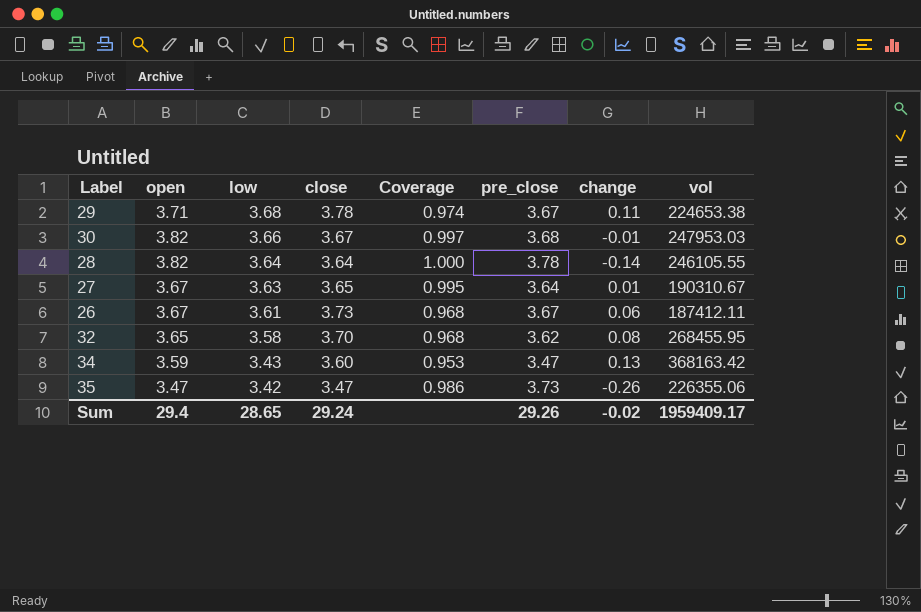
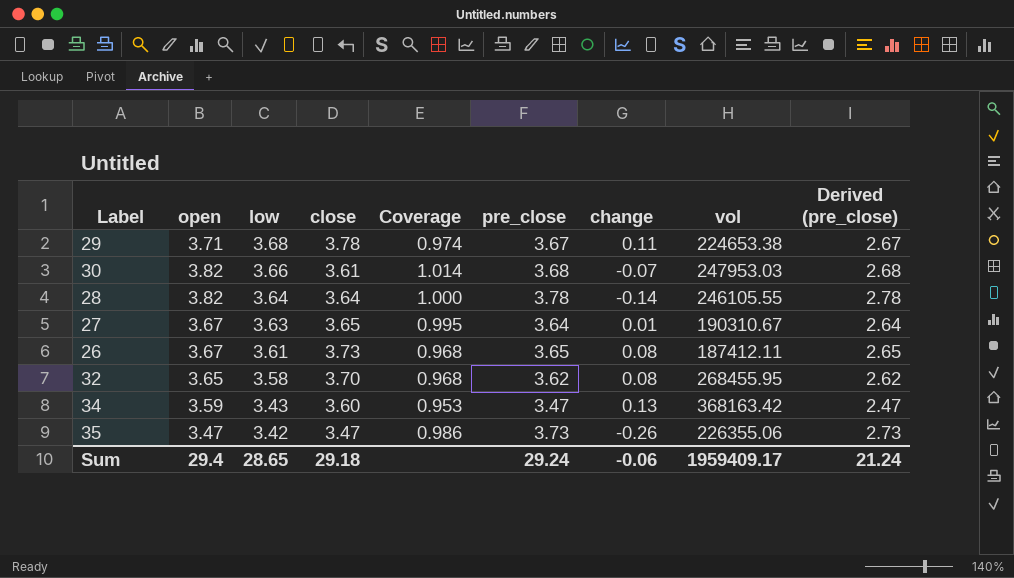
column Derived (pre_close) | formula: none -> [pre_close] - 1
30 | close: 3.67 -> 3.61
30 | Coverage: 0.997 -> 1.014
30 | change: -0.01 -> -0.07
26 | pre_close: 3.67 -> 3.65
26 | change: 0.06 -> 0.08
Sum | close: 29.24 -> 29.18
Sum | pre_close: 29.26 -> 29.24
Sum | change: -0.02 -> -0.06

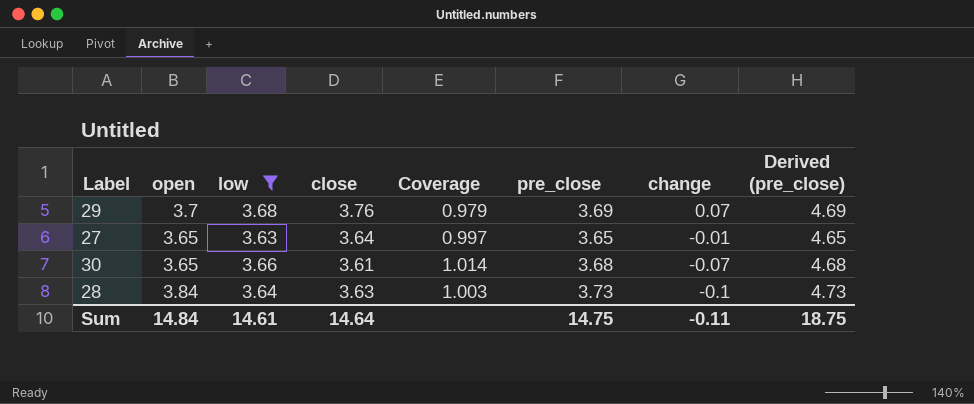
filter: none -> low >= 3.63
row order: low descending -> change descending
column vol | position: 8 -> none
column Derived (pre_close) | formula: [pre_close] - 1 -> [pre_close] + 1
29 | open: 3.71 -> 3.7
29 | close: 3.78 -> 3.76
29 | Coverage: 0.974 -> 0.979
29 | pre_close: 3.67 -> 3.69
29 | change: 0.11 -> 0.07
27 | open: 3.67 -> 3.65
27 | close: 3.65 -> 3.64
27 | Coverage: 0.995 -> 0.997
27 | pre_close: 3.64 -> 3.65
27 | change: 0.01 -> -0.01
30 | open: 3.82 -> 3.65
28 | open: 3.82 -> 3.84
28 | close: 3.64 -> 3.63
28 | Coverage: 1.000 -> 1.003
28 | pre_close: 3.78 -> 3.73
28 | change: -0.14 -> -0.1
Sum | open: 29.4 -> 14.84
Sum | low: 28.65 -> 14.61
Sum | close: 29.18 -> 14.64
Sum | pre_close: 29.24 -> 14.75
Sum | change: -0.06 -> -0.11
Sum | Derived (pre_close): 21.24 -> 18.75

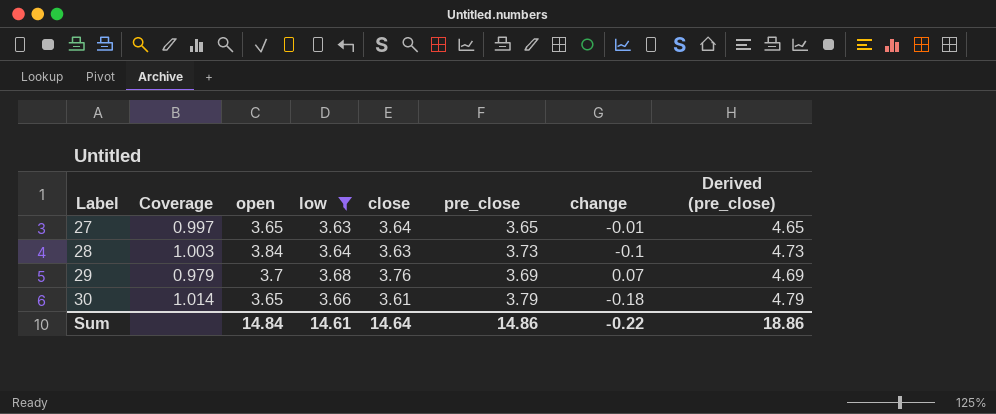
row order: change descending -> Label ascending
column Coverage | position: 5 -> 2
30 | pre_close: 3.68 -> 3.79
30 | change: -0.07 -> -0.18
30 | Derived (pre_close): 4.68 -> 4.79
Sum | pre_close: 14.75 -> 14.86
Sum | change: -0.11 -> -0.22
Sum | Derived (pre_close): 18.75 -> 18.86

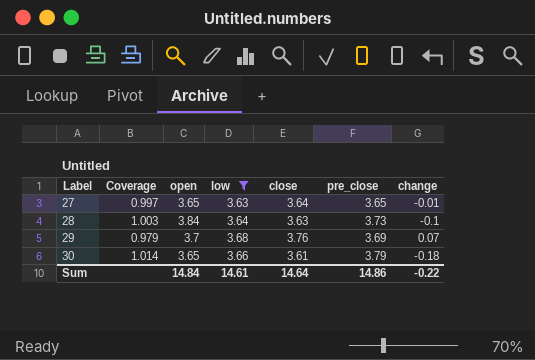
column Derived (pre_close) | formula: [pre_close] + 1 -> none

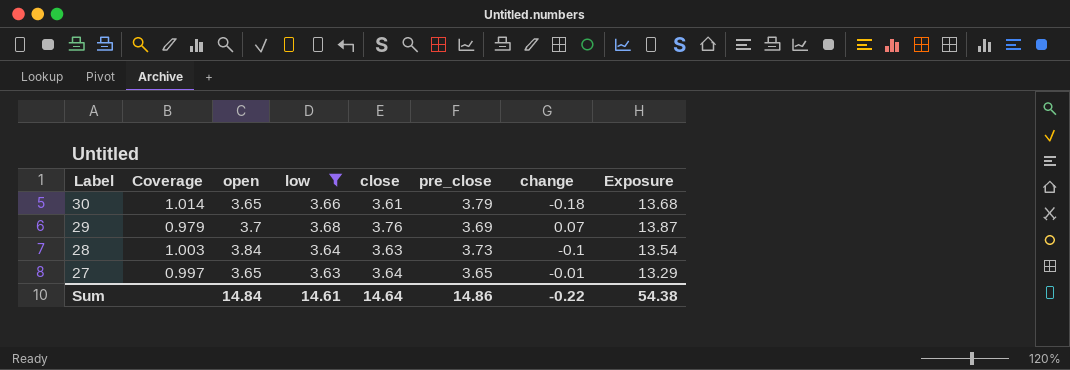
row order: Label ascending -> Label descending
column Exposure | formula: none -> [close] * [pre_close]

